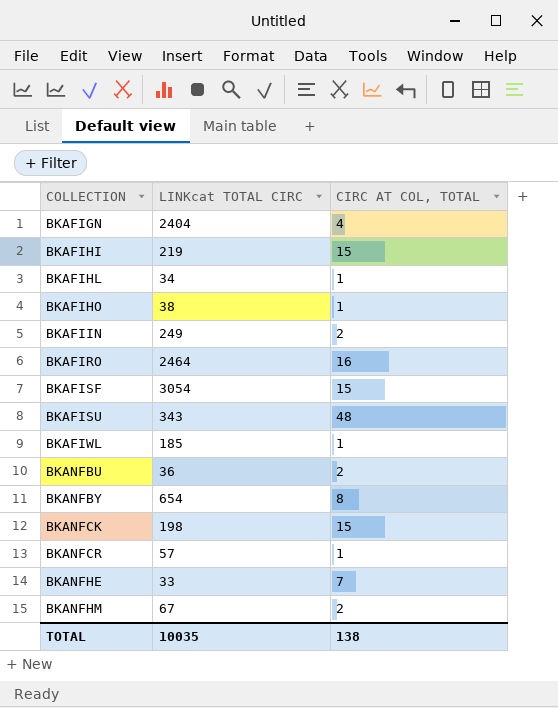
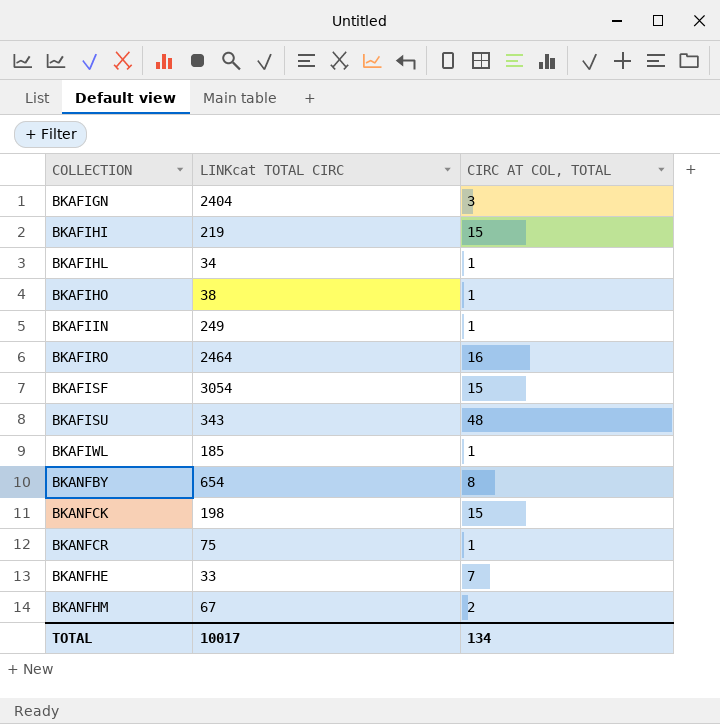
row BKANFBU: 36 | 2 -> none
BKAFIGN | CIRC AT COL, TOTAL: 4 -> 3
BKAFIIN | CIRC AT COL, TOTAL: 2 -> 1
BKANFCR | LINKcat TOTAL CIRC: 57 -> 75
TOTAL | LINKcat TOTAL CIRC: 10035 -> 10017
TOTAL | CIRC AT COL, TOTAL: 138 -> 134

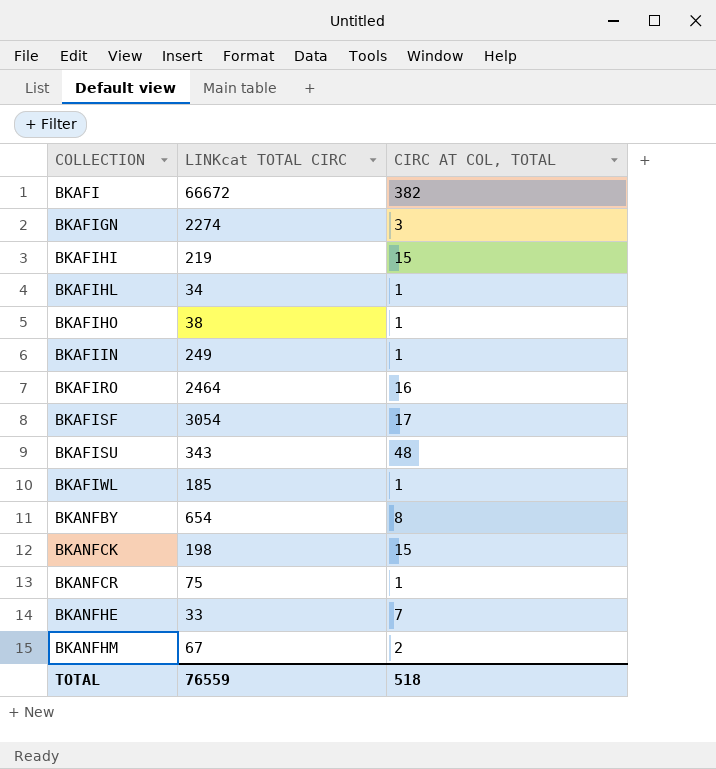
row BKAFI: none -> 66672 | 382
BKAFIGN | LINKcat TOTAL CIRC: 2404 -> 2274
BKAFISF | CIRC AT COL, TOTAL: 15 -> 17
TOTAL | LINKcat TOTAL CIRC: 10017 -> 76559
TOTAL | CIRC AT COL, TOTAL: 134 -> 518

